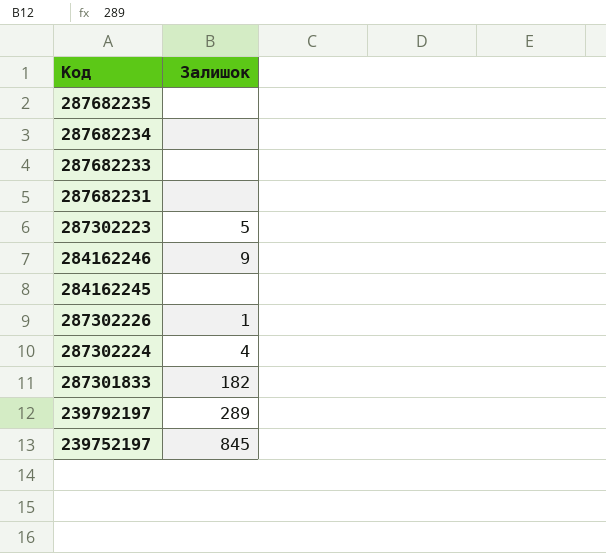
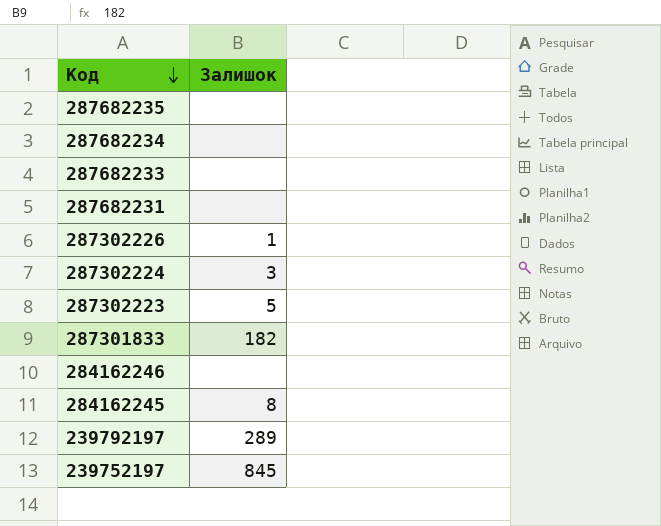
row order: none -> Код descending
287302224 | Залишок: 4 -> 3
284162246 | Залишок: 9 -> none
284162245 | Залишок: none -> 8

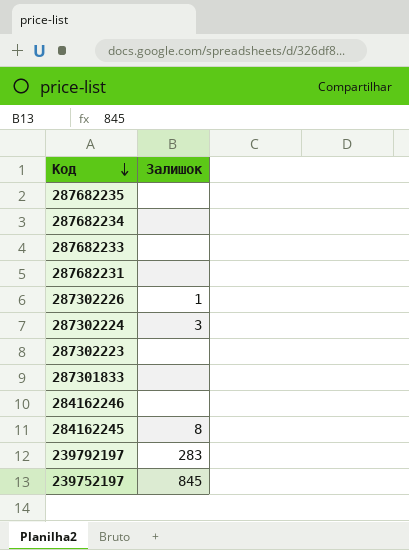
287302223 | Залишок: 5 -> none
287301833 | Залишок: 182 -> none
239792197 | Залишок: 289 -> 283

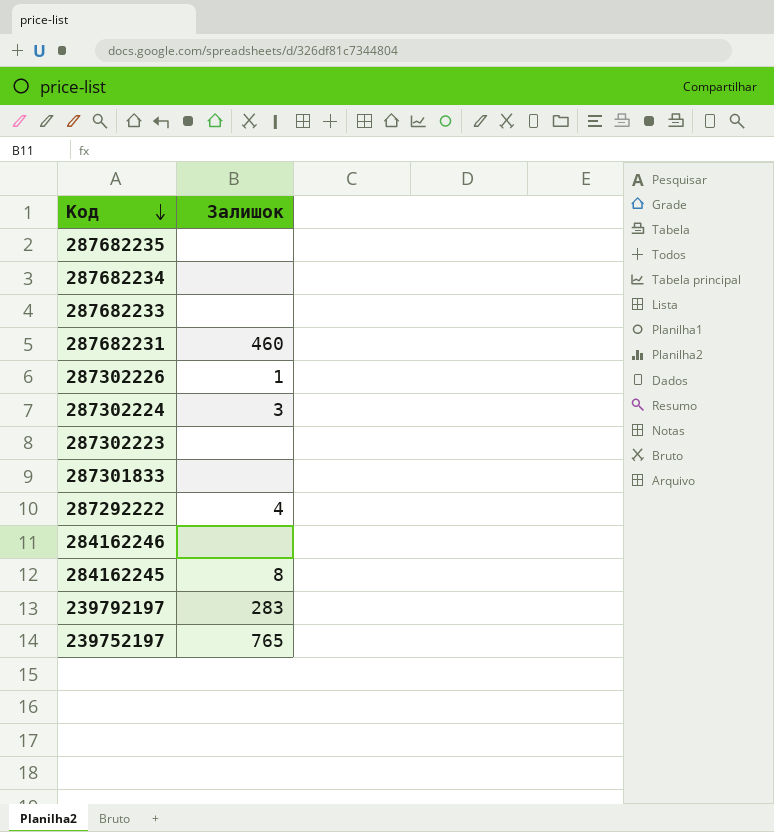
287682231 | Залишок: none -> 460
row 287292222: none -> 4
239752197 | Залишок: 845 -> 765

